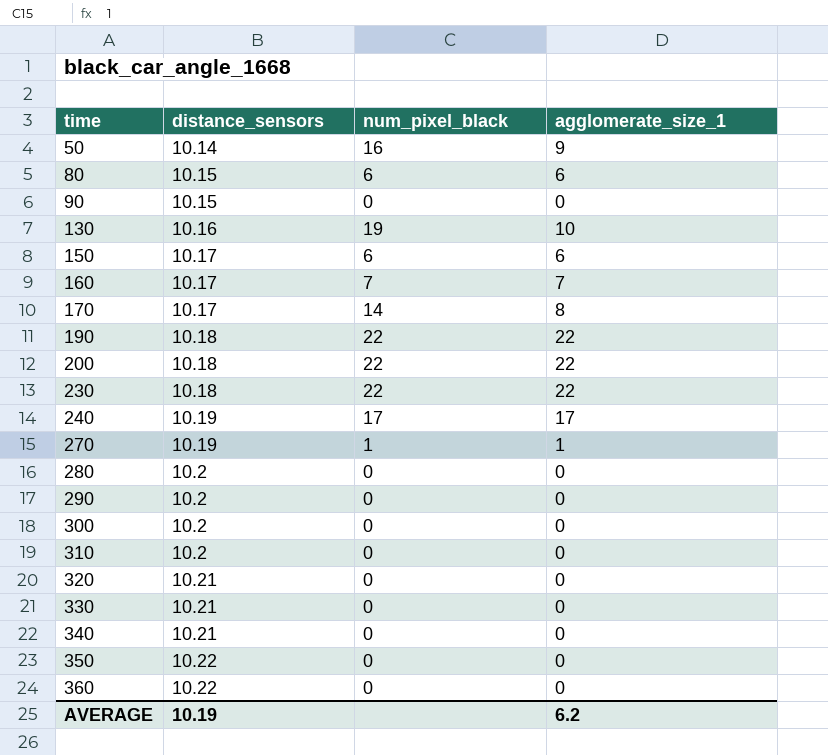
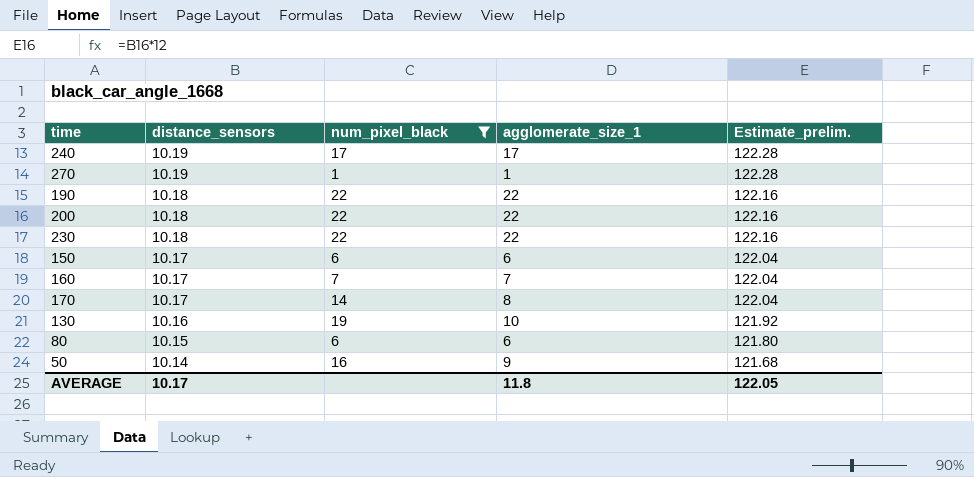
filter: none -> num_pixel_black != 0
row order: time ascending -> distance_sensors descending
column Estimate_prelim. | formula: none -> [distance_sensors] * 12
AVERAGE | distance_sensors: 10.19 -> 10.17
AVERAGE | agglomerate_size_1: 6.2 -> 11.8

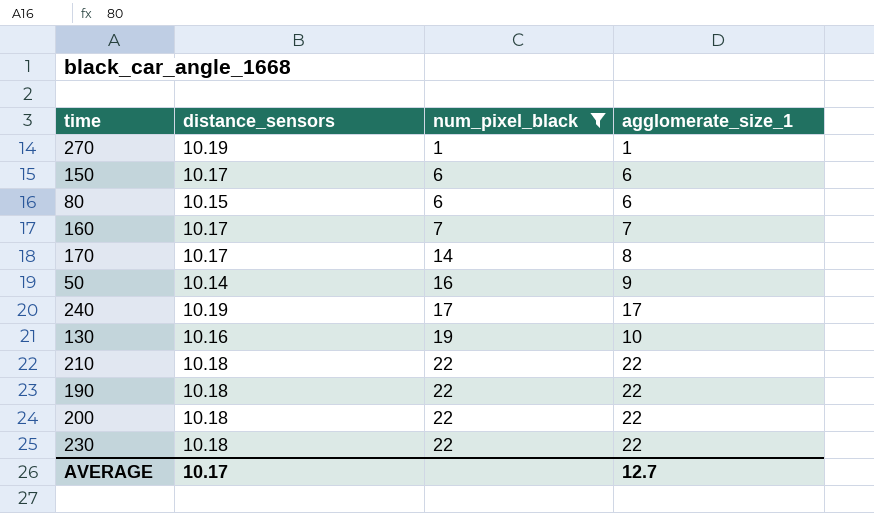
row order: distance_sensors descending -> num_pixel_black ascending
column Estimate_prelim. | formula: [distance_sensors] * 12 -> none
row 210: none -> 10.18 | 22 | 22
AVERAGE | agglomerate_size_1: 11.8 -> 12.7

